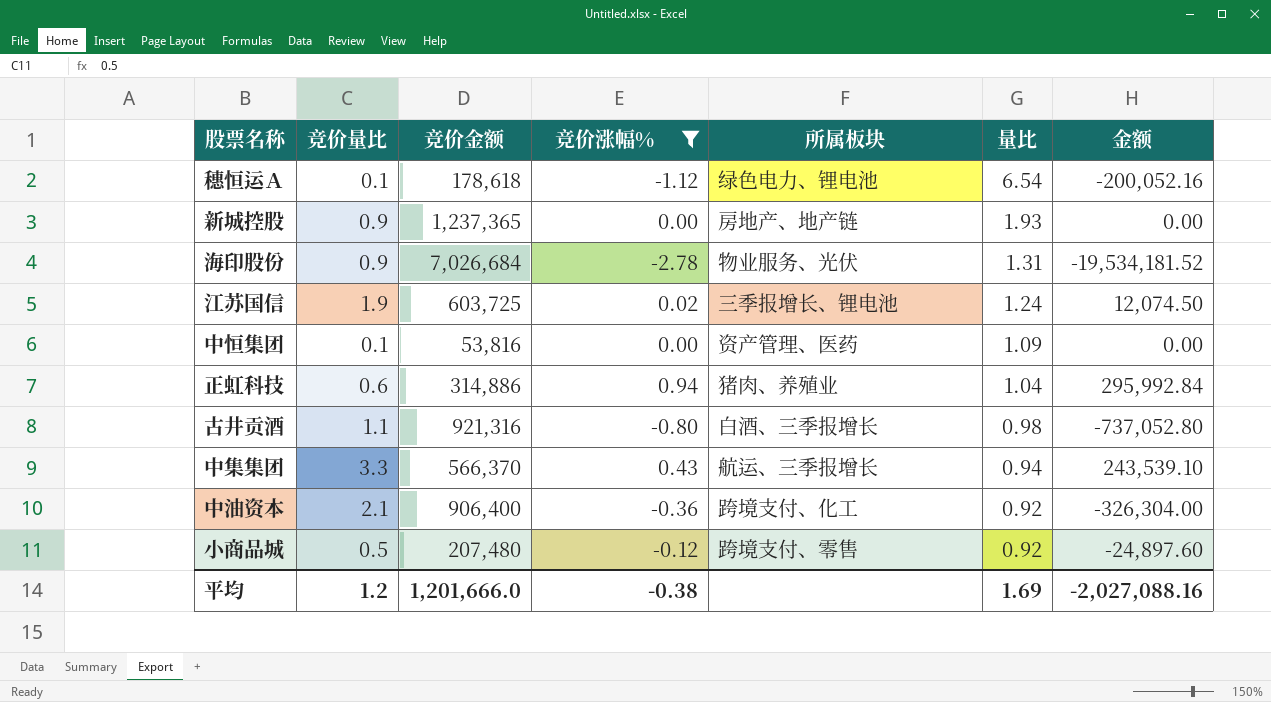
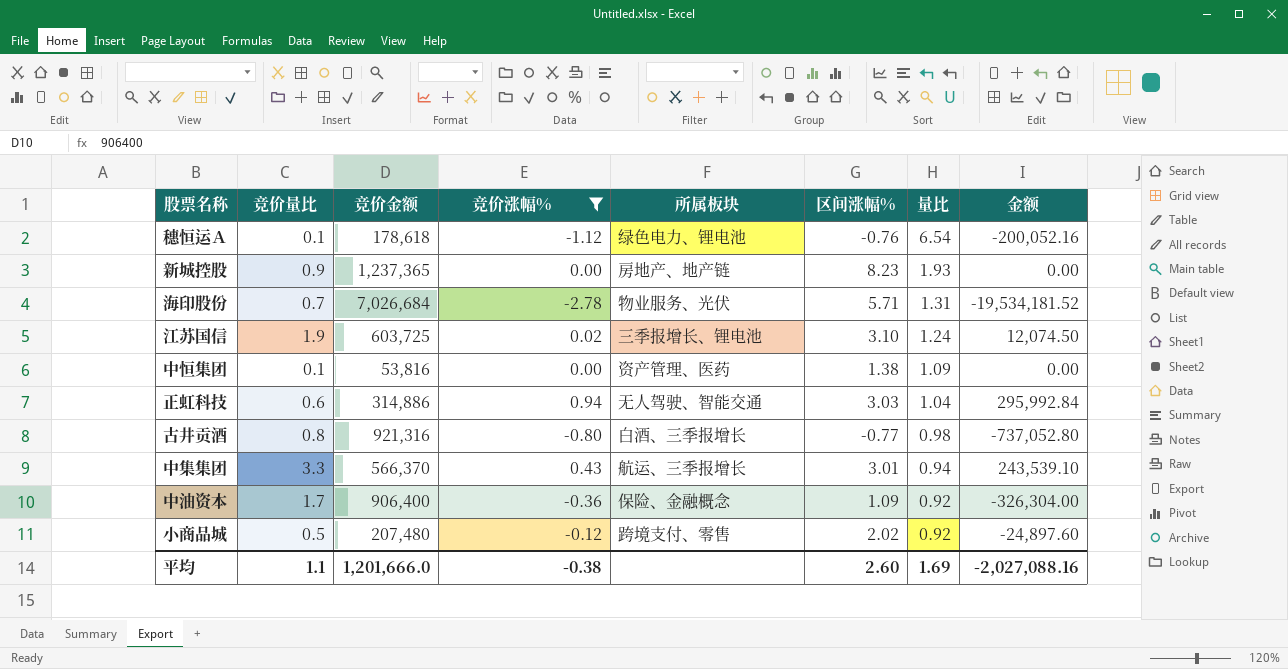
column 区间涨幅% | position: none -> 6
海印股份 | 竞价量比: 0.9 -> 0.7
正虹科技 | 所属板块: 猪肉、养殖业 -> 无人驾驶、智能交通
古井贡酒 | 竞价量比: 1.1 -> 0.8
中油资本 | 竞价量比: 2.1 -> 1.7
中油资本 | 所属板块: 跨境支付、化工 -> 保险、金融概念
平均 | 竞价量比: 1.2 -> 1.1

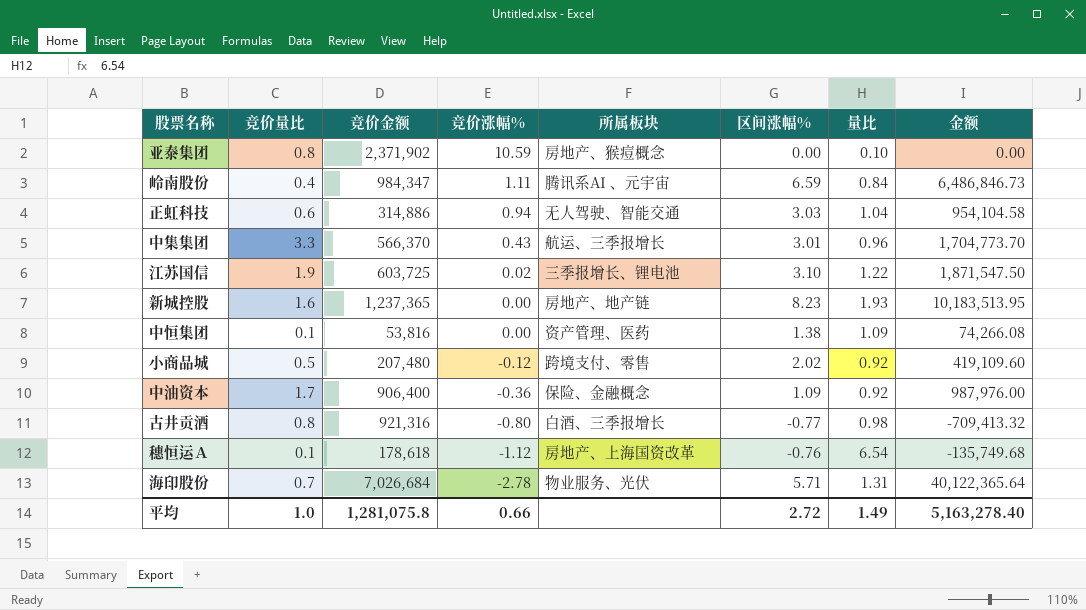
filter: 竞价涨幅% <= 0.94 -> none
row order: 量比 descending -> 竞价涨幅% descending
column 金额 | formula: [竞价金额] * [竞价涨幅%] -> [竞价金额] * [区间涨幅%]
中集集团 | 量比: 0.94 -> 0.96
江苏国信 | 量比: 1.24 -> 1.22
新城控股 | 竞价量比: 0.9 -> 1.6
穗恒运Ａ | 所属板块: 绿色电力、锂电池 -> 房地产、上海国资改革
平均 | 竞价量比: 1.1 -> 1.0
平均 | 竞价金额: 1,201,666.0 -> 1,281,075.8
平均 | 竞价涨幅%: -0.38 -> 0.66
平均 | 区间涨幅%: 2.60 -> 2.72
平均 | 量比: 1.69 -> 1.49
平均 | 金额: -2,027,088.16 -> 5,163,278.40

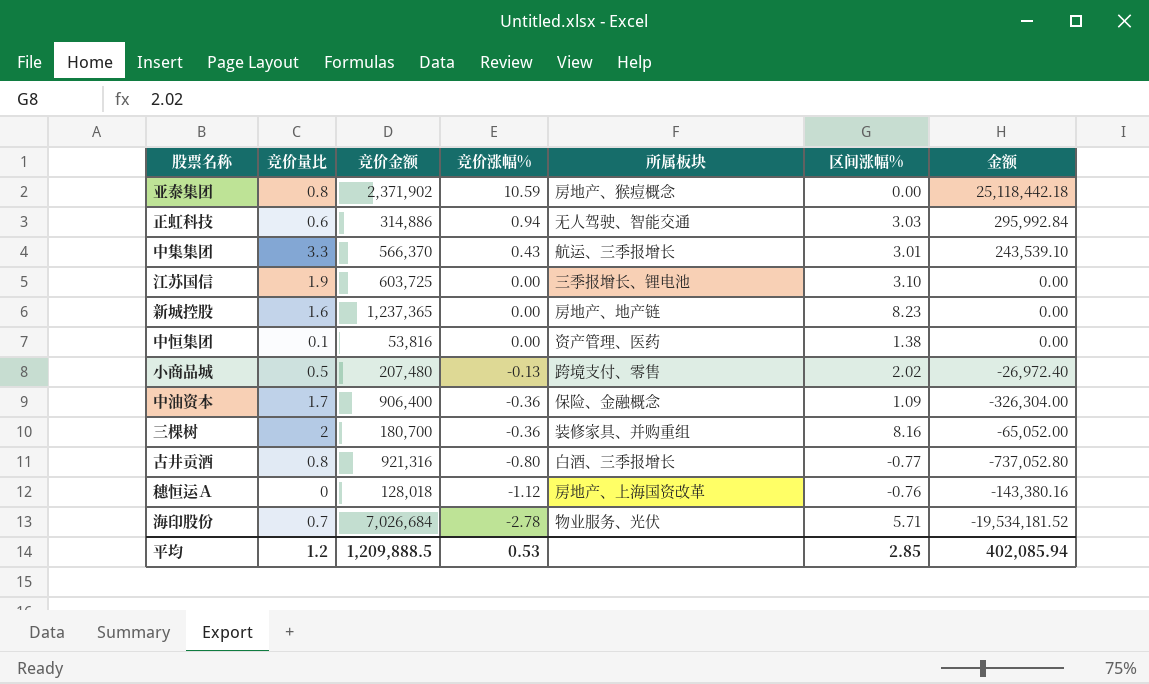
column 量比 | position: 7 -> none
column 金额 | formula: [竞价金额] * [区间涨幅%] -> [竞价金额] * [竞价涨幅%]
row 岭南股份: 0.4 | 984,347 | 1.11 | 腾讯系AI 、元宇宙 | 6.59 | 0.84 | 6,486,846.73 -> none
江苏国信 | 竞价涨幅%: 0.02 -> 0.00
小商品城 | 竞价涨幅%: -0.12 -> -0.13
row 三棵树: none -> 2 | 180,700 | -0.36 | 装修家具、并购重组 | 8.16 | -65,052.00
穗恒运Ａ | 竞价量比: 0.1 -> 0
穗恒运Ａ | 竞价金额: 178,618 -> 128,018
平均 | 竞价量比: 1.0 -> 1.2
平均 | 竞价金额: 1,281,075.8 -> 1,209,888.5
平均 | 竞价涨幅%: 0.66 -> 0.53
平均 | 区间涨幅%: 2.72 -> 2.85
平均 | 金额: 5,163,278.40 -> 402,085.94

